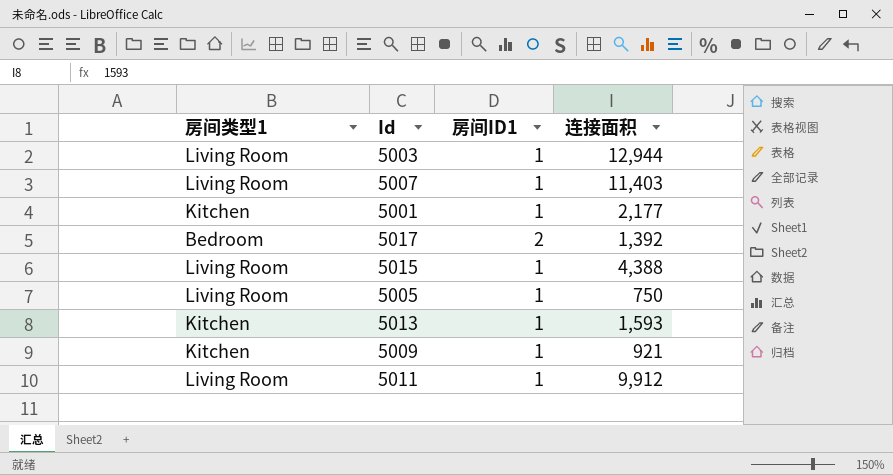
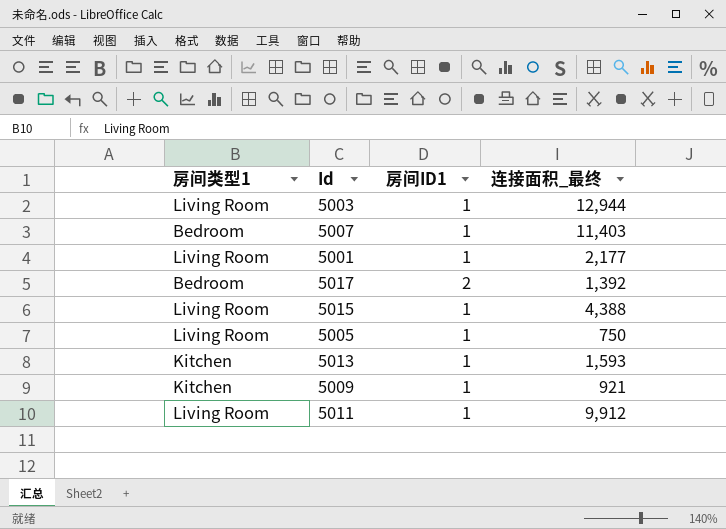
column name: 连接面积 -> 连接面积_最终
5007 | 房间类型1: Living Room -> Bedroom
5001 | 房间类型1: Kitchen -> Living Room

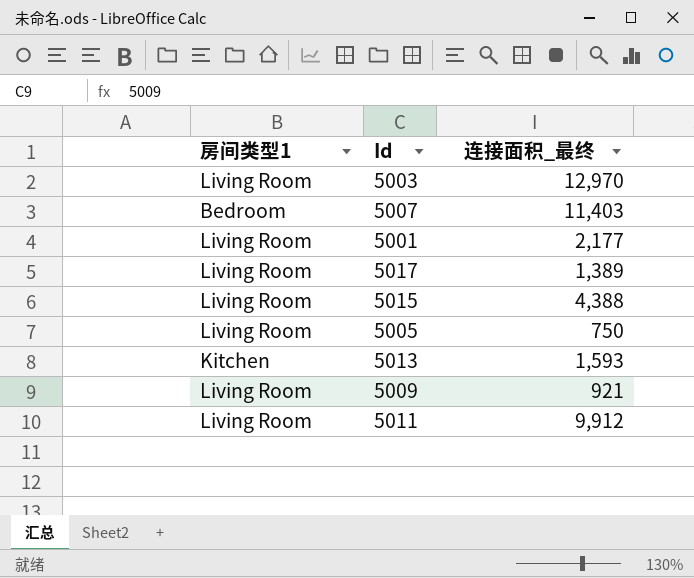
column 房间ID1 | position: 3 -> none
5003 | 连接面积_最终: 12,944 -> 12,970
5017 | 房间类型1: Bedroom -> Living Room
5017 | 连接面积_最终: 1,392 -> 1,389
5009 | 房间类型1: Kitchen -> Living Room

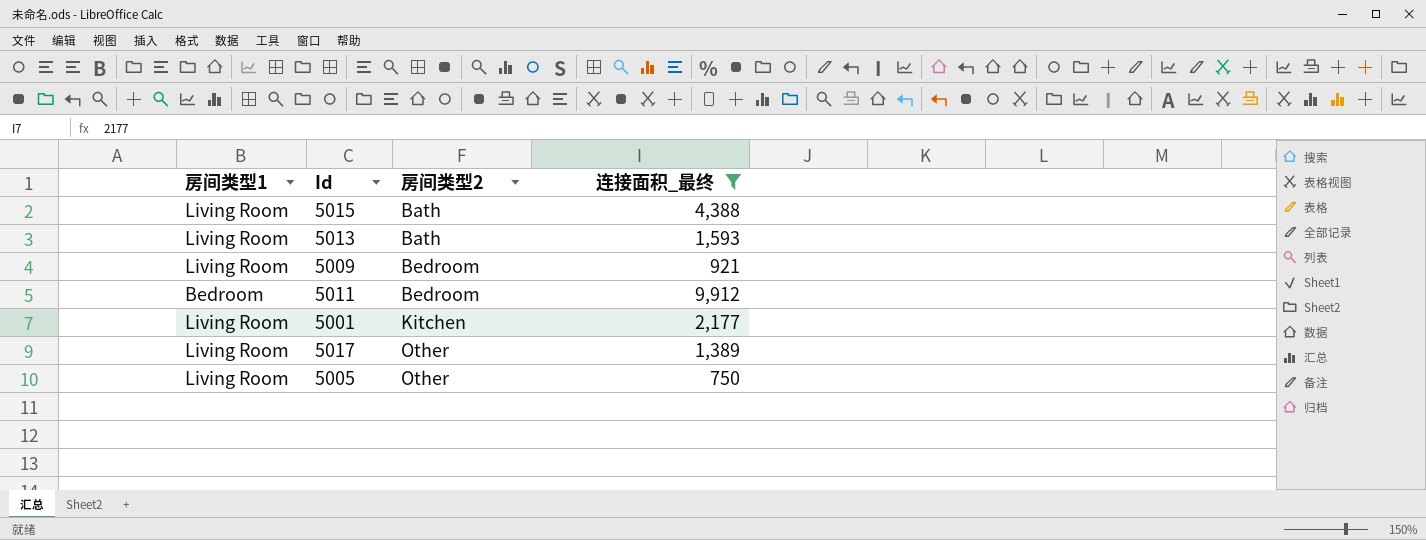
filter: none -> 连接面积_最终 <= 9,912
row order: none -> 房间类型2 ascending
column 房间类型2 | position: none -> 3
5013 | 房间类型1: Kitchen -> Living Room
5011 | 房间类型1: Living Room -> Bedroom

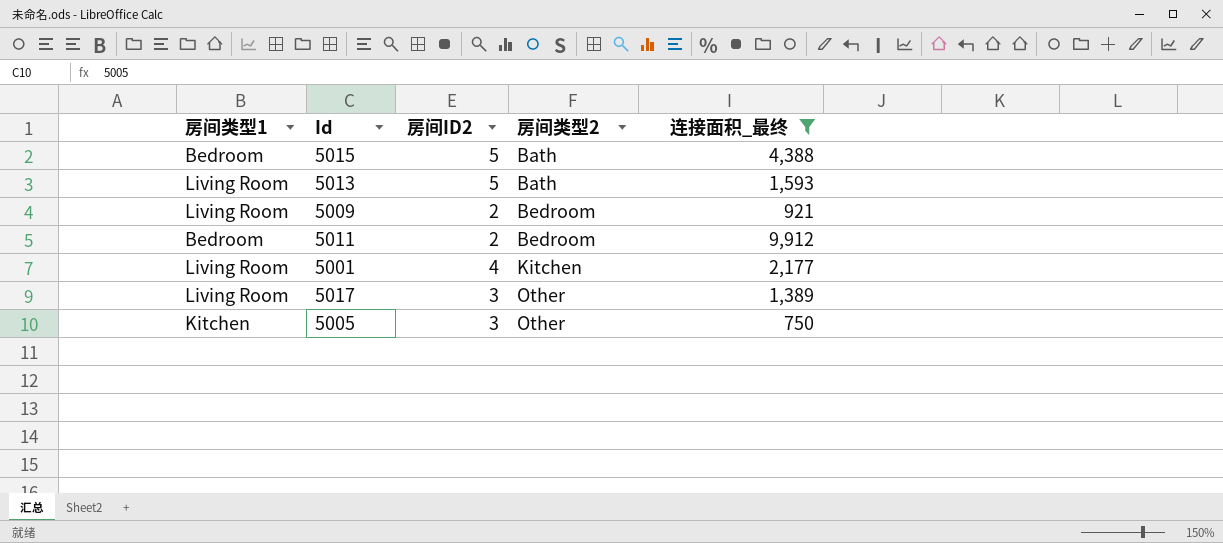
column 房间ID2 | position: none -> 3
5015 | 房间类型1: Living Room -> Bedroom
5005 | 房间类型1: Living Room -> Kitchen

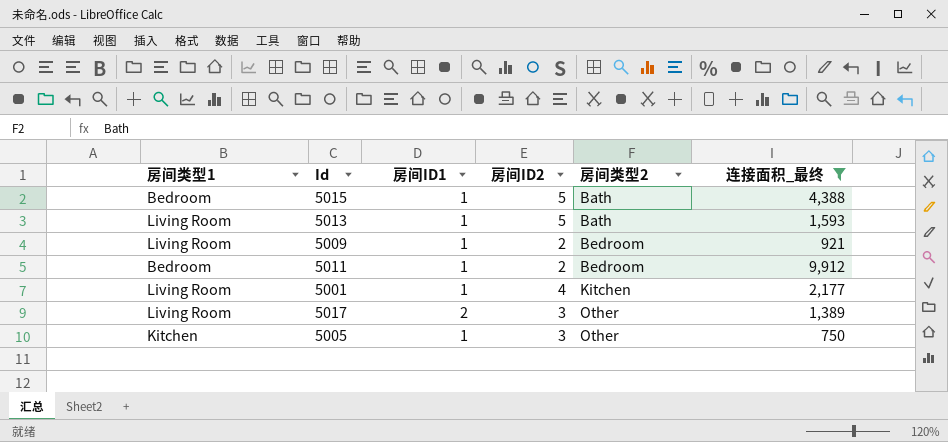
column 房间ID1 | position: none -> 3

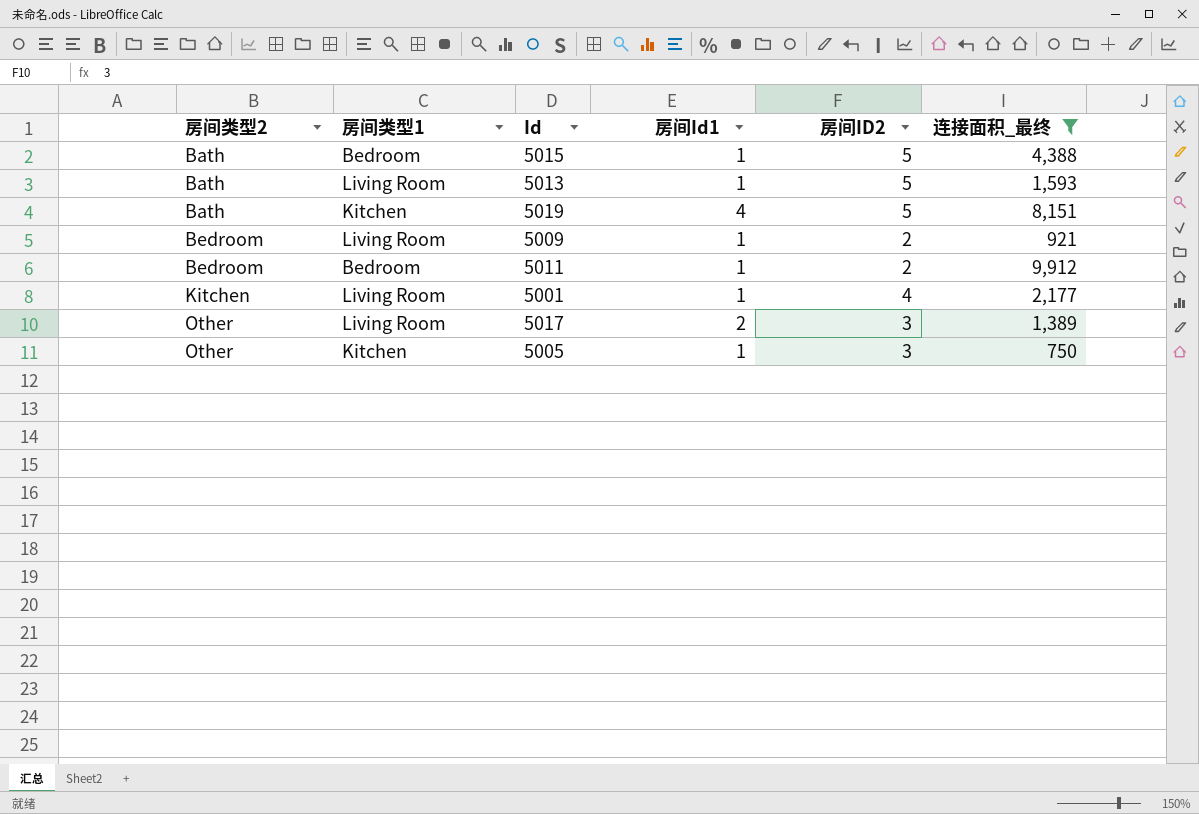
column 房间类型2 | position: 5 -> 1
column name: 房间ID1 -> 房间Id1
row 5019: none -> Bath | Kitchen | 4 | 5 | 8,151

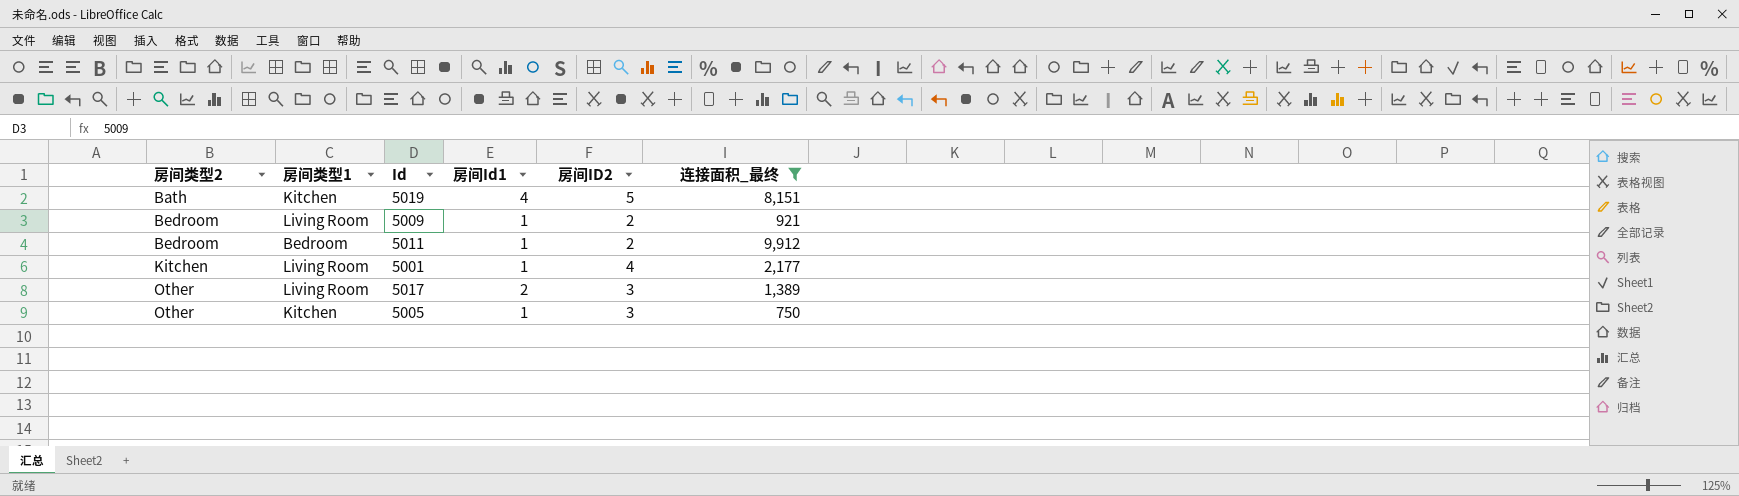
row 5015: Bath | Bedroom | 1 | 5 | 4,388 -> none
row 5013: Bath | Living Room | 1 | 5 | 1,593 -> none

